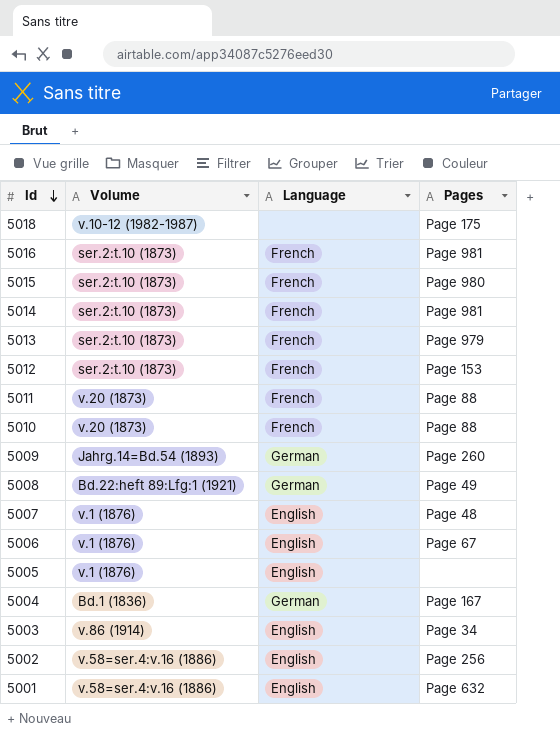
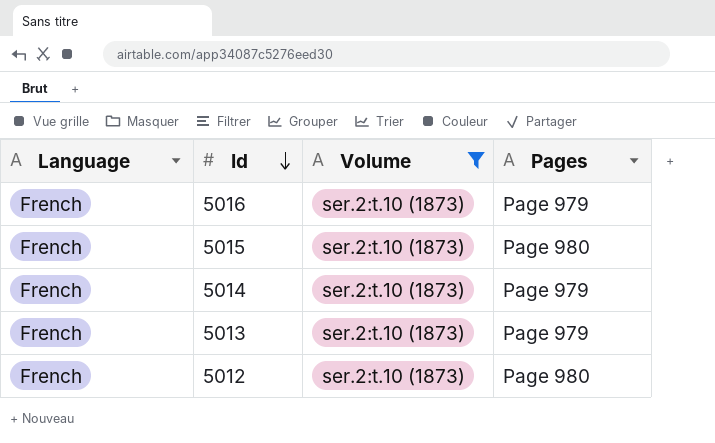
filter: none -> Volume = ser.2:t.10 (1873)
column Language | position: 3 -> 1
5016 | Pages: Page 981 -> Page 979
5014 | Pages: Page 981 -> Page 979
5012 | Pages: Page 153 -> Page 980

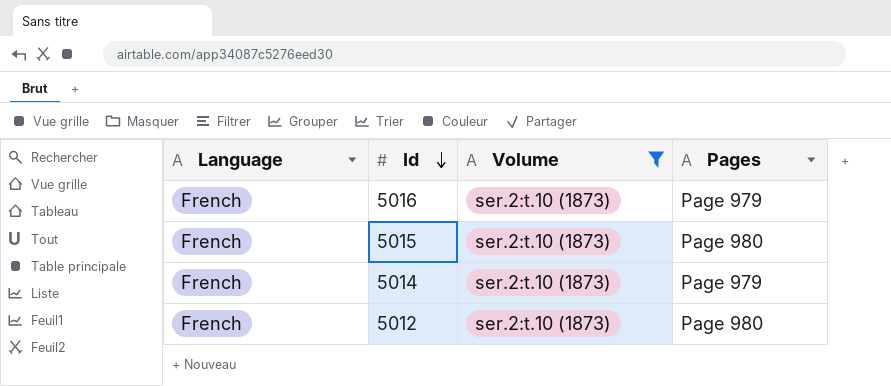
row 5013: French | ser.2:t.10 (1873) | Page 979 -> none

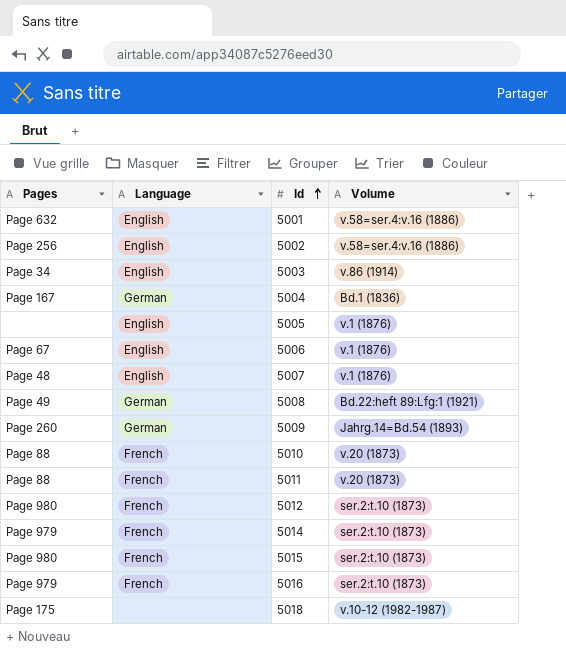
filter: Volume = ser.2:t.10 (1873) -> none
row order: Id descending -> Id ascending
column Pages | position: 4 -> 1

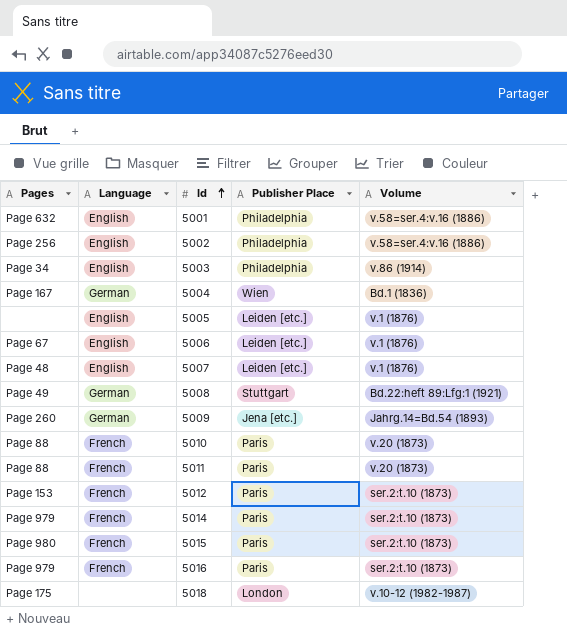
column Publisher Place | position: none -> 4
5012 | Pages: Page 980 -> Page 153

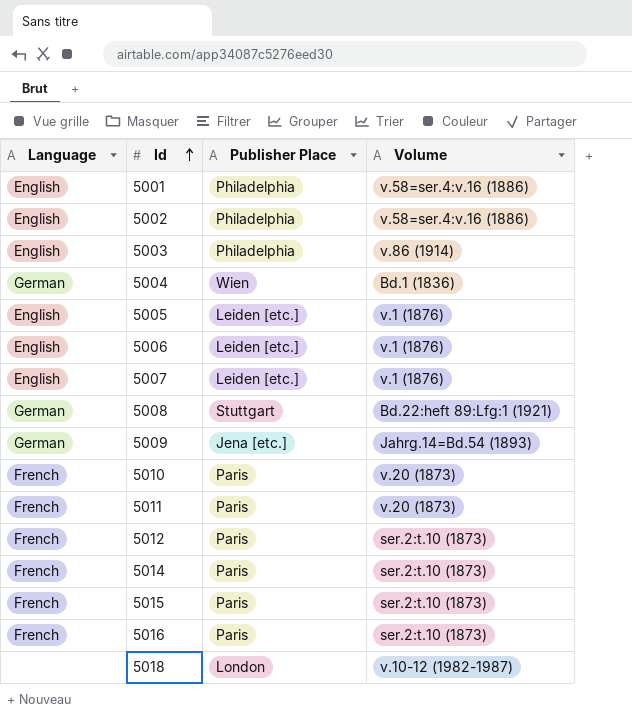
column Pages | position: 1 -> none

